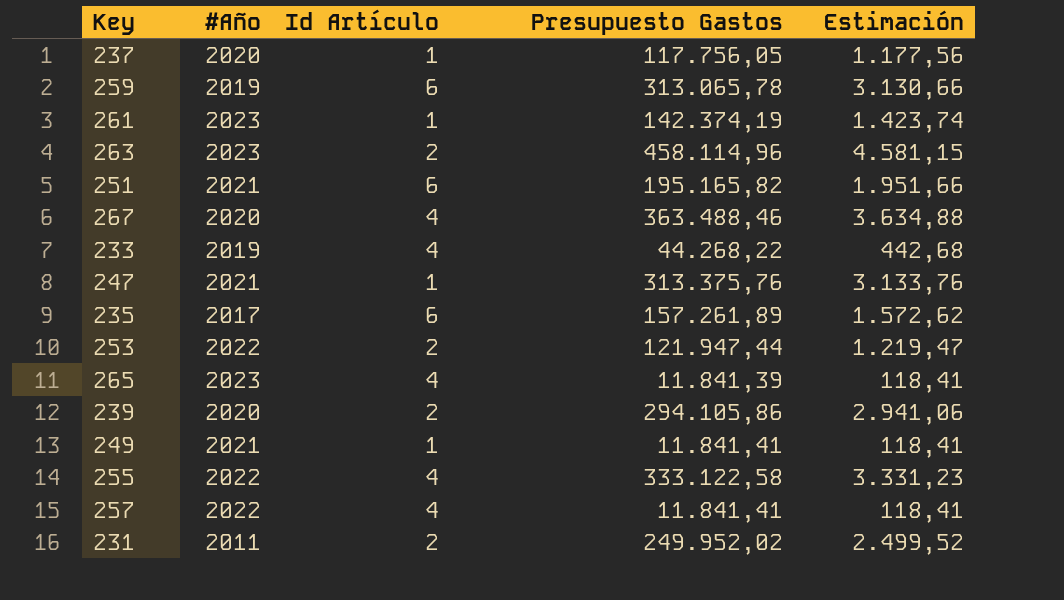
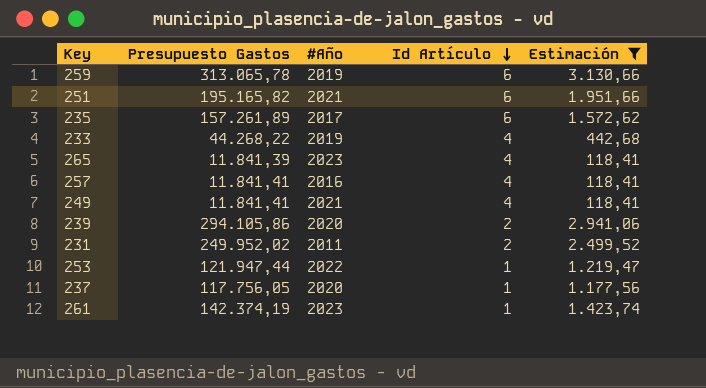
filter: none -> Estimación <= 3.130,66
row order: none -> Id Artículo descending
column Presupuesto Gastos | position: 4 -> 2
257 | #Año: 2022 -> 2016
249 | Id Artículo: 1 -> 4
253 | Id Artículo: 2 -> 1

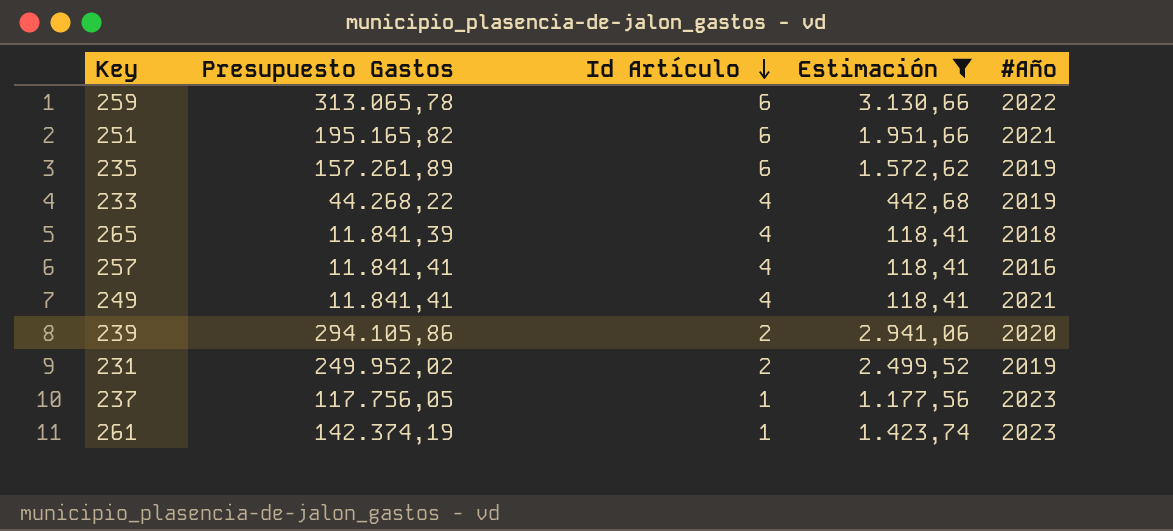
column #Año | position: 3 -> 5
row 253: 121.947,44 | 2022 | 1 | 1.219,47 -> none
259 | #Año: 2019 -> 2022
235 | #Año: 2017 -> 2019
265 | #Año: 2023 -> 2018
231 | #Año: 2011 -> 2019
237 | #Año: 2020 -> 2023

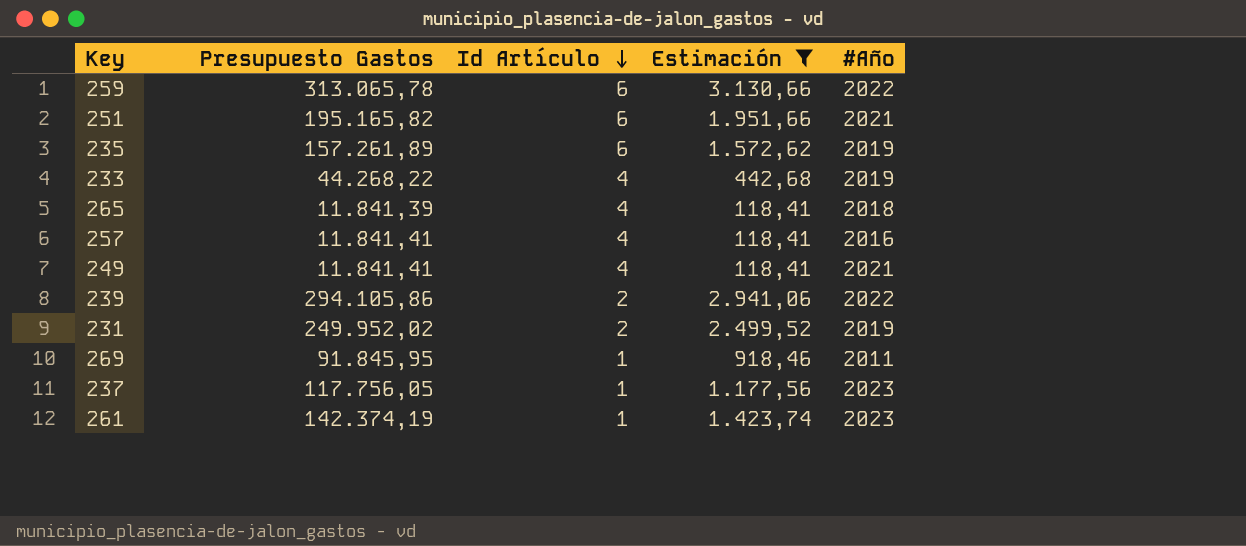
239 | #Año: 2020 -> 2022
row 269: none -> 91.845,95 | 1 | 918,46 | 2011

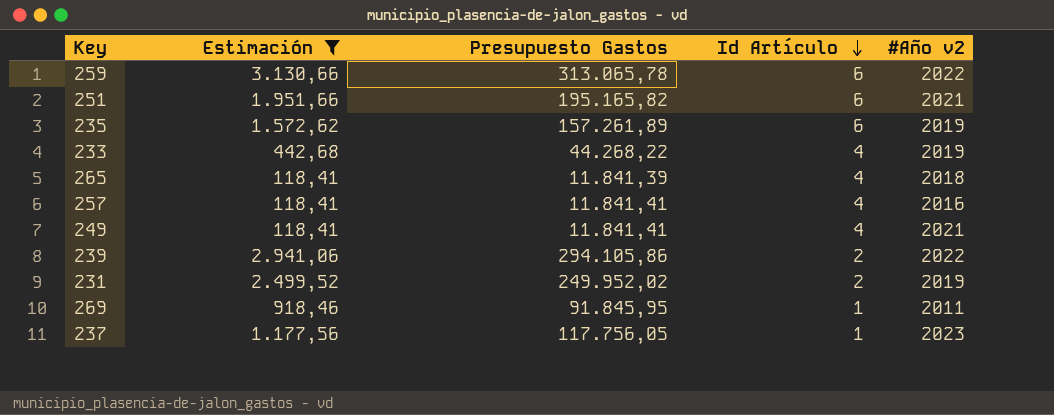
column Estimación | position: 4 -> 2
column name: #Año -> #Año v2
row 261: 142.374,19 | 1 | 1.423,74 | 2023 -> none

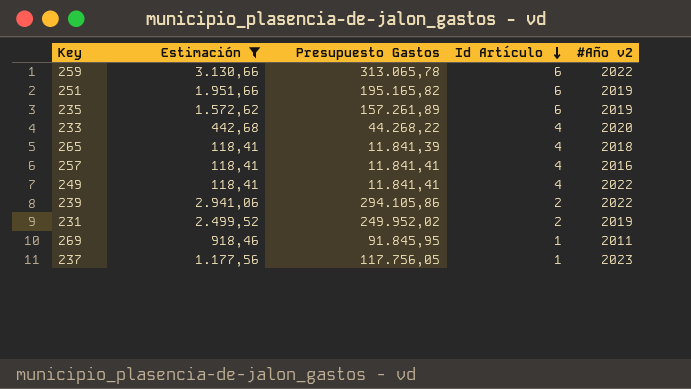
251 | #Año v2: 2021 -> 2019
233 | #Año v2: 2019 -> 2020
249 | #Año v2: 2021 -> 2022

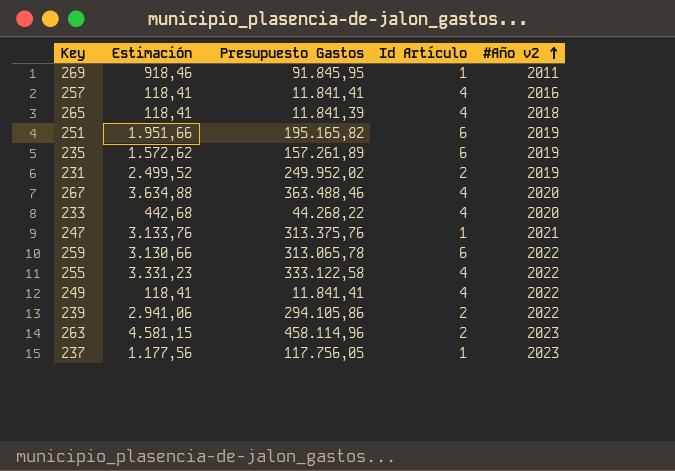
filter: Estimación <= 3.130,66 -> none
row order: Id Artículo descending -> #Año v2 ascending

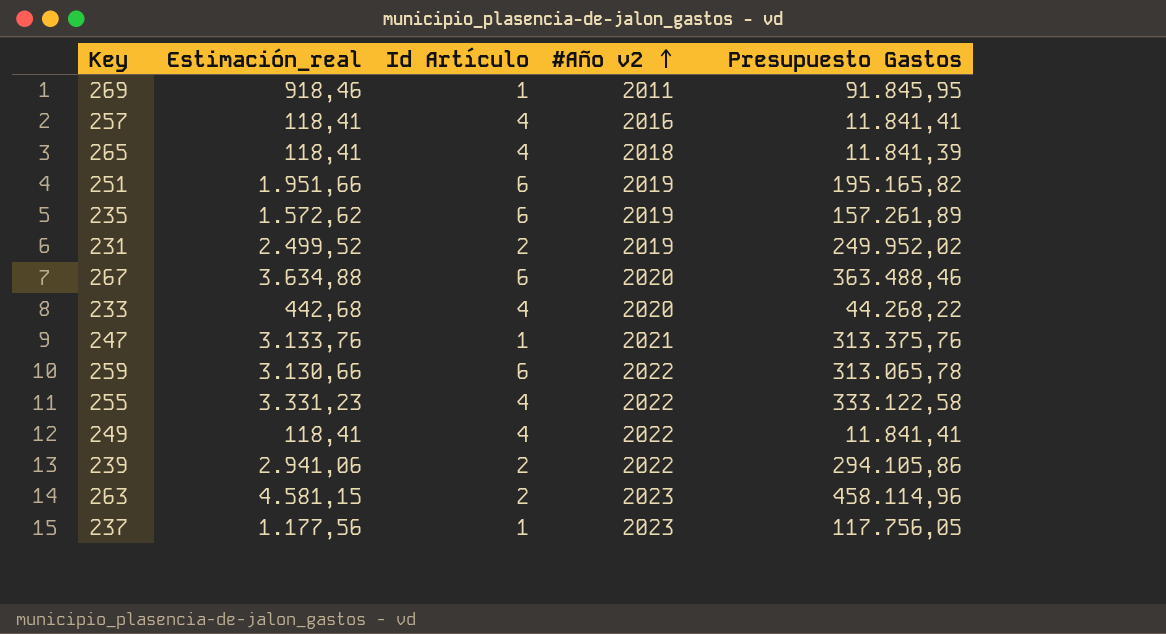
column name: Estimación -> Estimación_real
column Presupuesto Gastos | position: 3 -> 5
267 | Id Artículo: 4 -> 6

